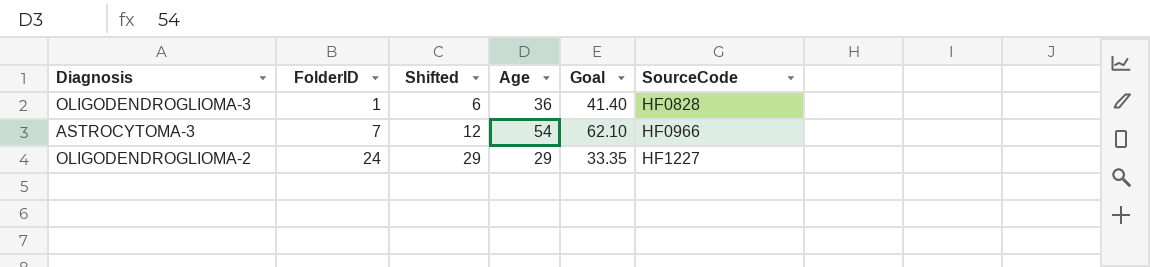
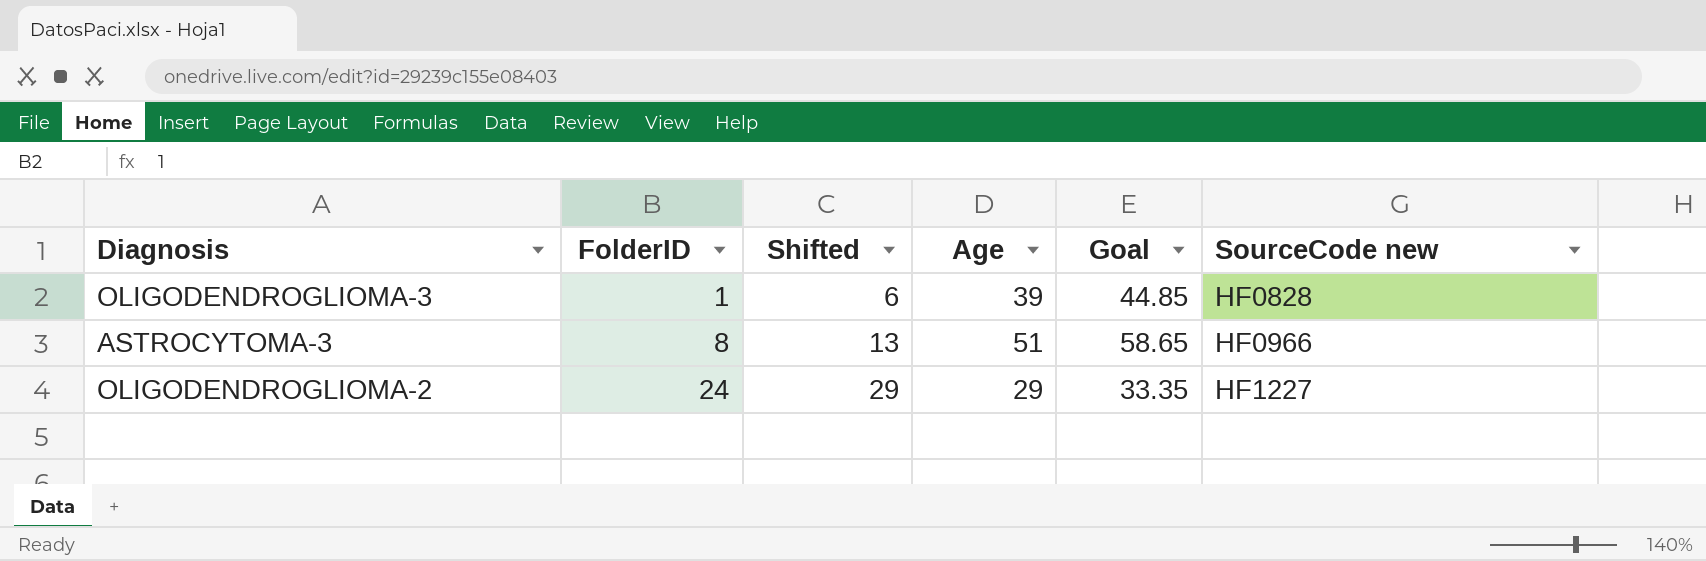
column name: SourceCode -> SourceCode new
OLIGODENDROGLIOMA-3 | Age: 36 -> 39
OLIGODENDROGLIOMA-3 | Goal: 41.40 -> 44.85
ASTROCYTOMA-3 | FolderID: 7 -> 8
ASTROCYTOMA-3 | Shifted: 12 -> 13
ASTROCYTOMA-3 | Age: 54 -> 51
ASTROCYTOMA-3 | Goal: 62.10 -> 58.65

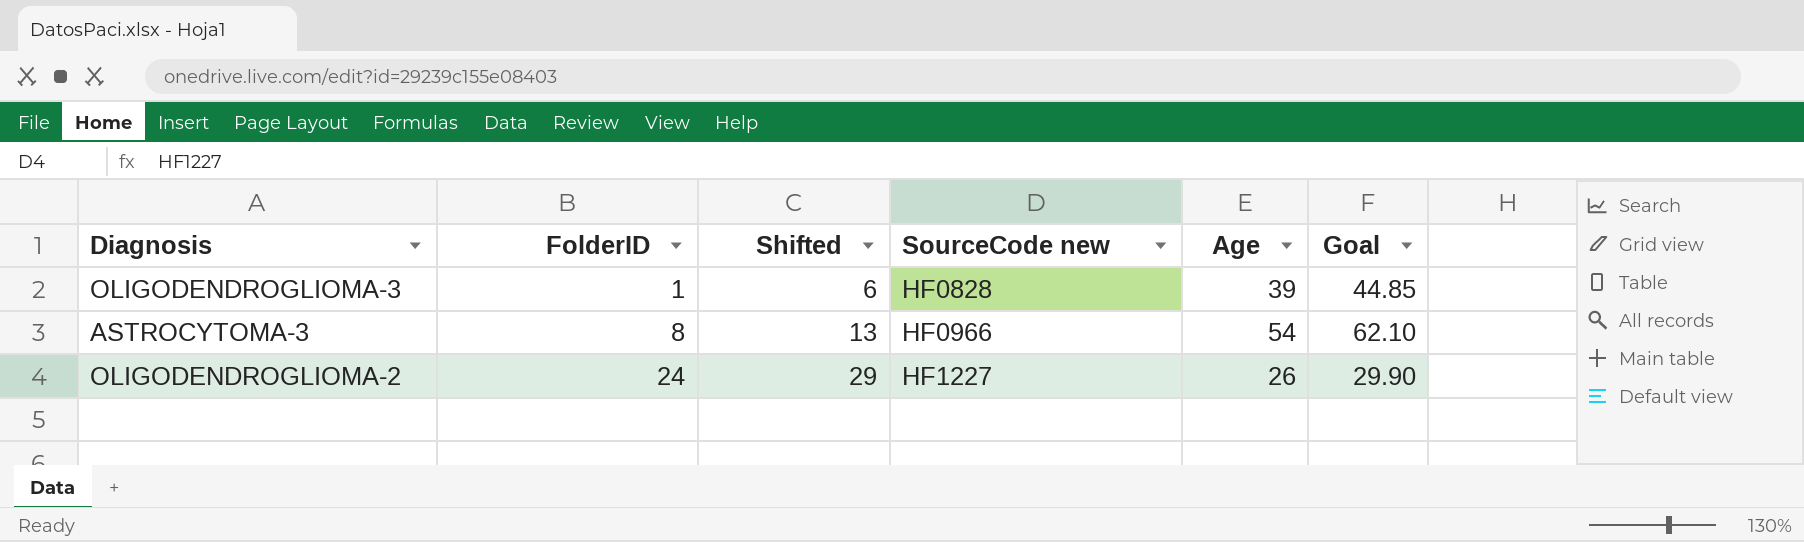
column SourceCode new | position: 6 -> 4
ASTROCYTOMA-3 | Age: 51 -> 54
ASTROCYTOMA-3 | Goal: 58.65 -> 62.10
OLIGODENDROGLIOMA-2 | Age: 29 -> 26
OLIGODENDROGLIOMA-2 | Goal: 33.35 -> 29.90

